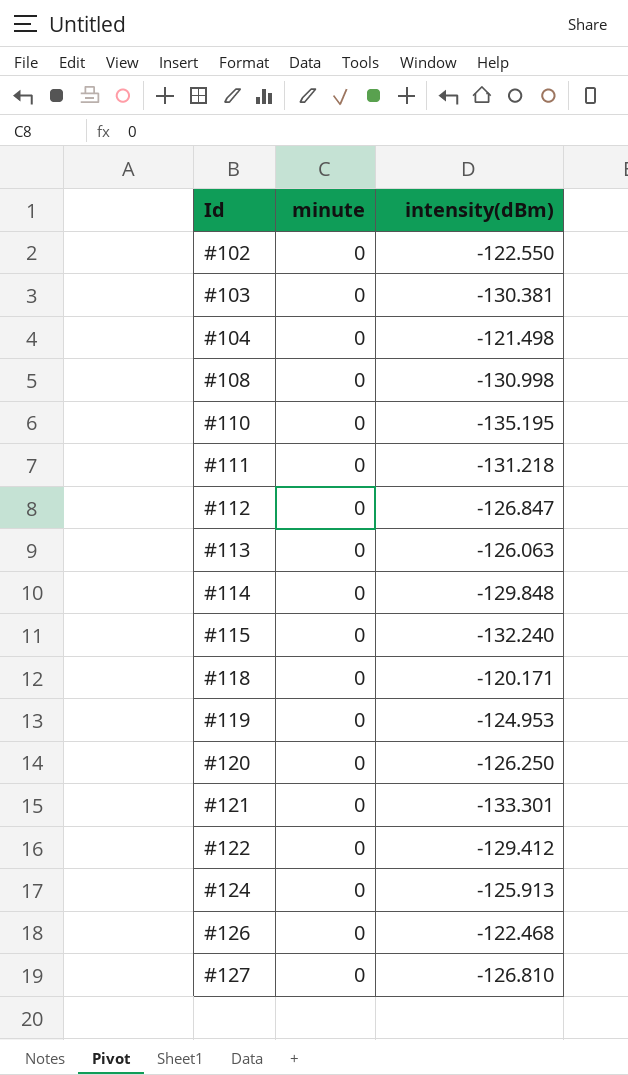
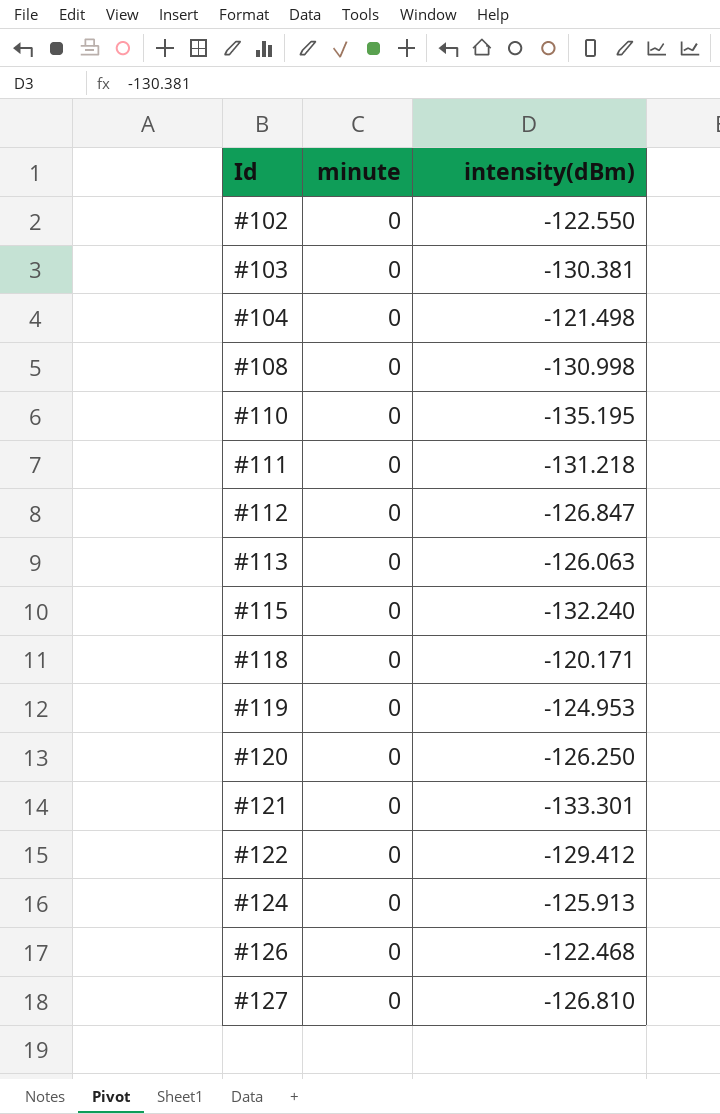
row #114: 0 | -129.848 -> none

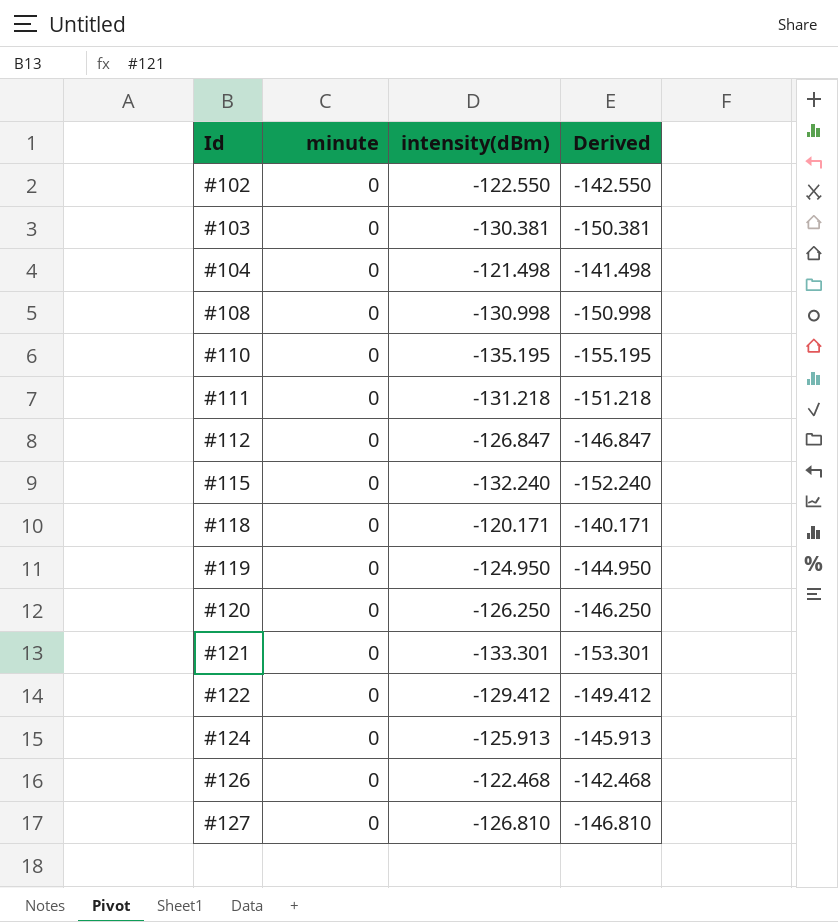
column Derived | formula: none -> [intensity(dBm)] - 20
row #113: 0 | -126.063 -> none
#119 | intensity(dBm): -124.953 -> -124.950

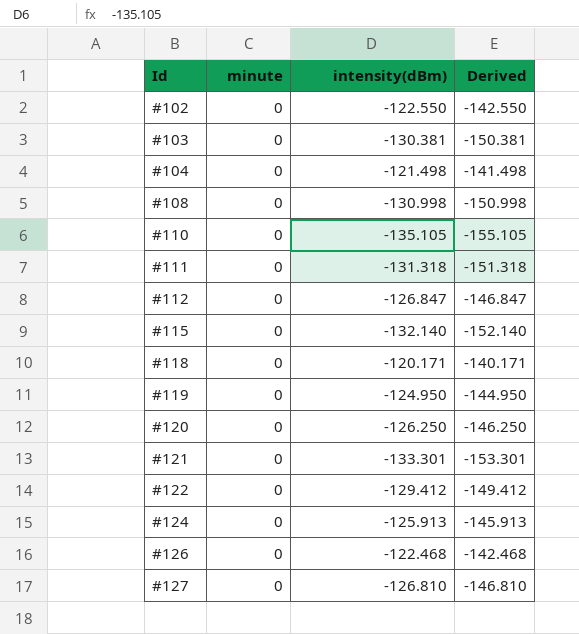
#110 | intensity(dBm): -135.195 -> -135.105
#110 | Derived: -155.195 -> -155.105
#111 | intensity(dBm): -131.218 -> -131.318
#111 | Derived: -151.218 -> -151.318
#115 | intensity(dBm): -132.240 -> -132.140
#115 | Derived: -152.240 -> -152.140

